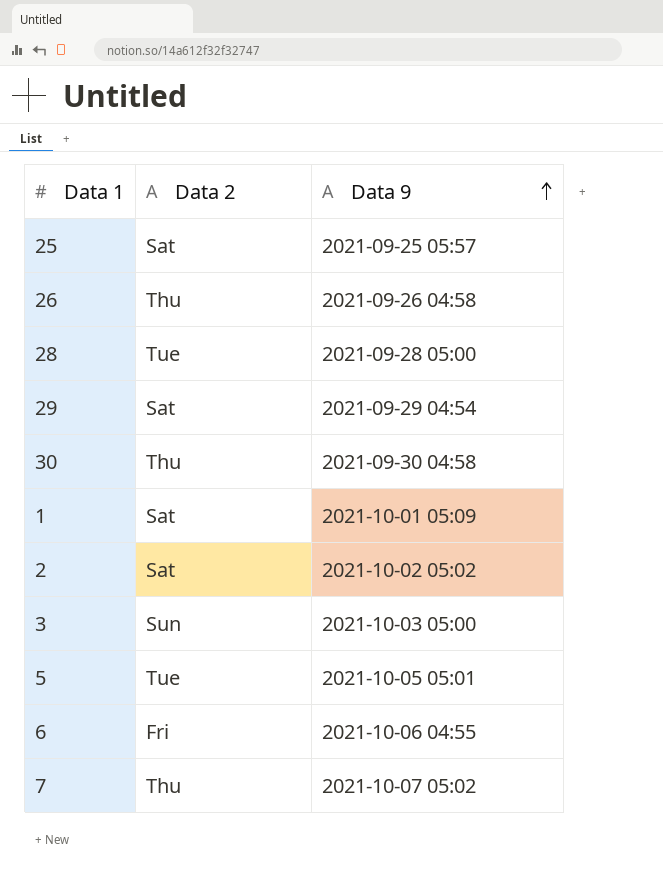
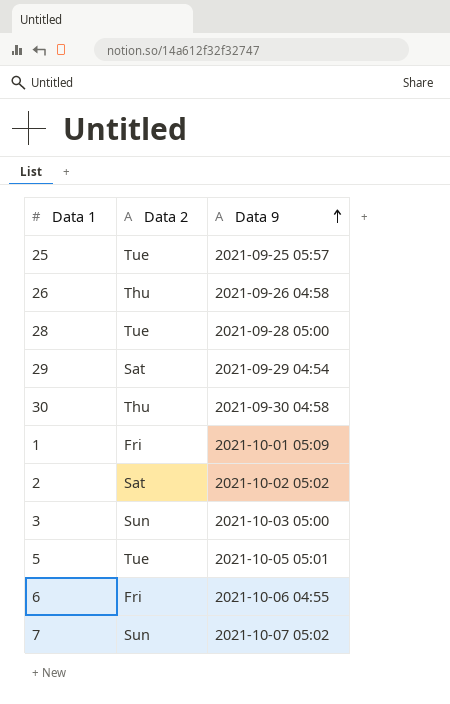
25 | Data 2: Sat -> Tue
1 | Data 2: Sat -> Fri
7 | Data 2: Thu -> Sun

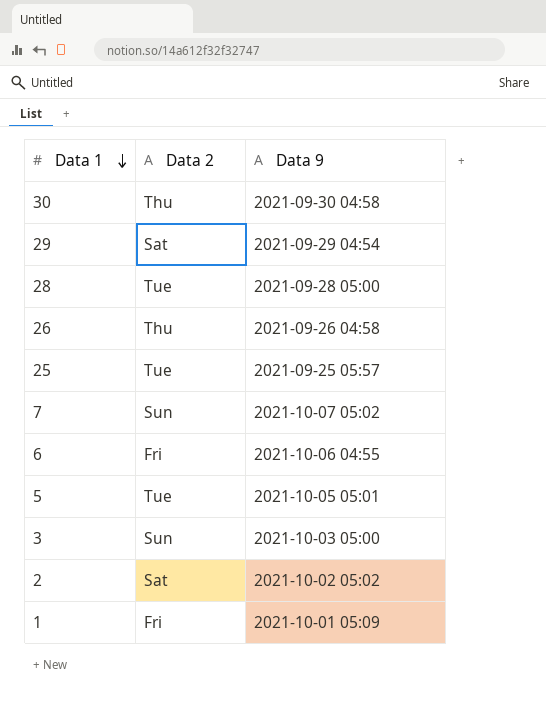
row order: Data 9 ascending -> Data 1 descending

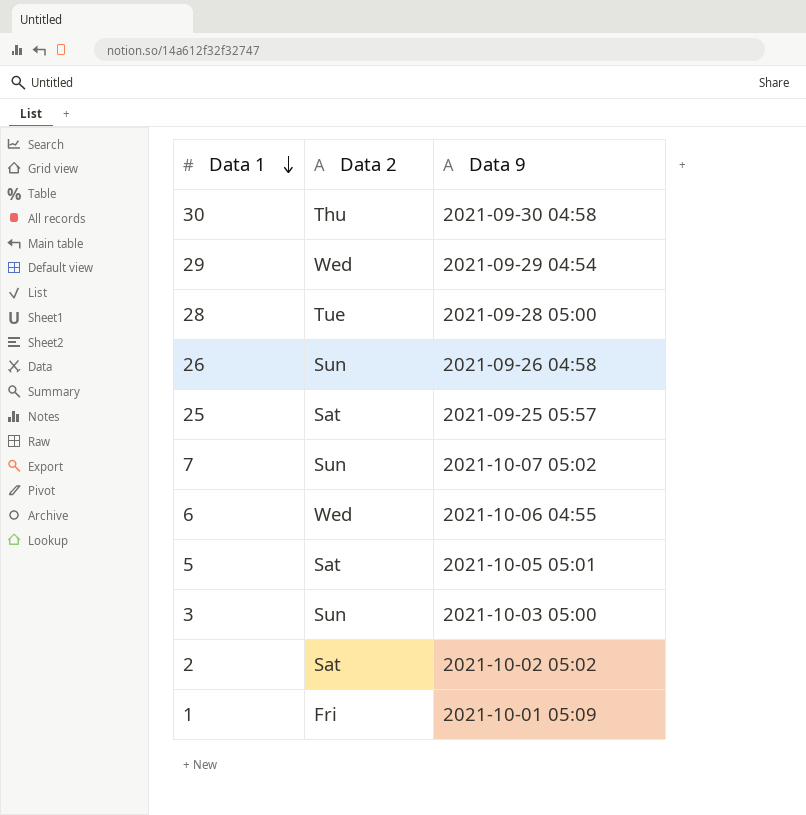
29 | Data 2: Sat -> Wed
26 | Data 2: Thu -> Sun
25 | Data 2: Tue -> Sat
6 | Data 2: Fri -> Wed
5 | Data 2: Tue -> Sat

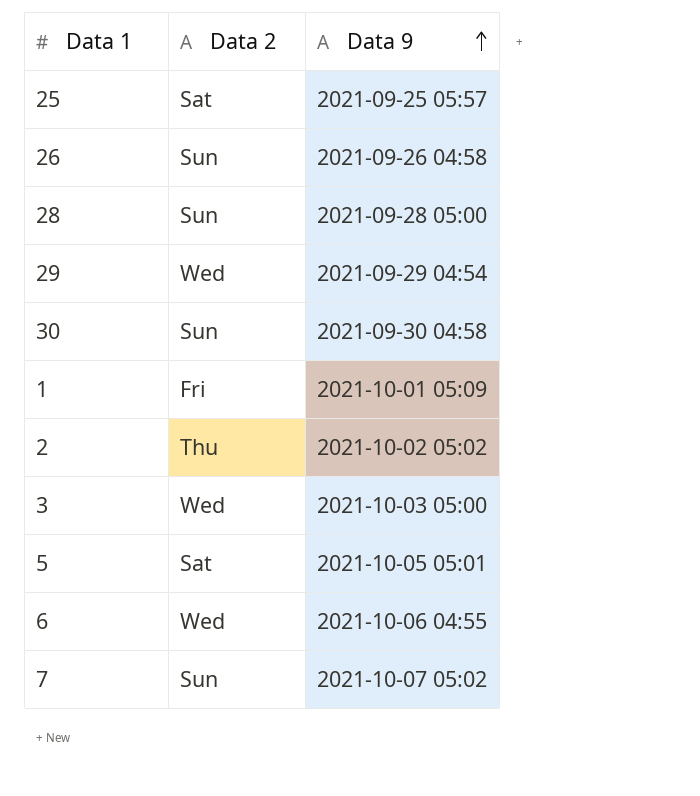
row order: Data 1 descending -> Data 9 ascending
28 | Data 2: Tue -> Sun
30 | Data 2: Thu -> Sun
2 | Data 2: Sat -> Thu
3 | Data 2: Sun -> Wed

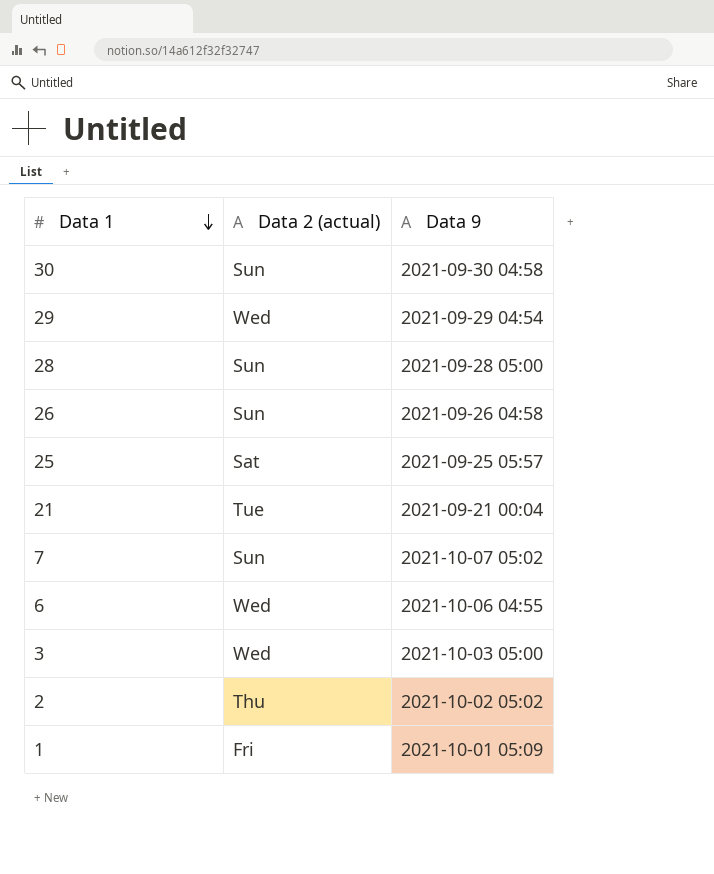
row order: Data 9 ascending -> Data 1 descending
column name: Data 2 -> Data 2 (actual)
row 5: Sat | 2021-10-05 05:01 -> none
row 21: none -> Tue | 2021-09-21 00:04

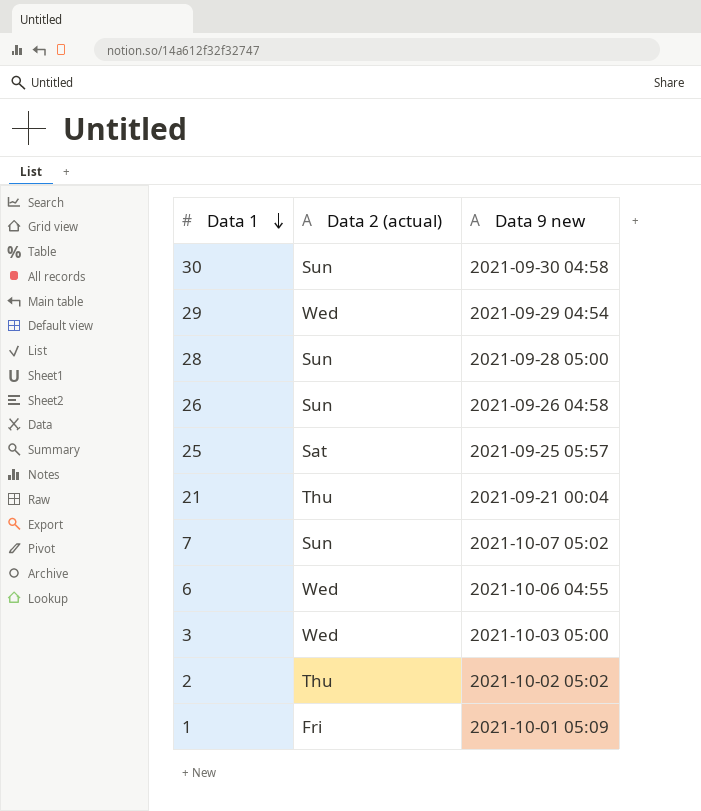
column name: Data 9 -> Data 9 new
21 | Data 2 (actual): Tue -> Thu

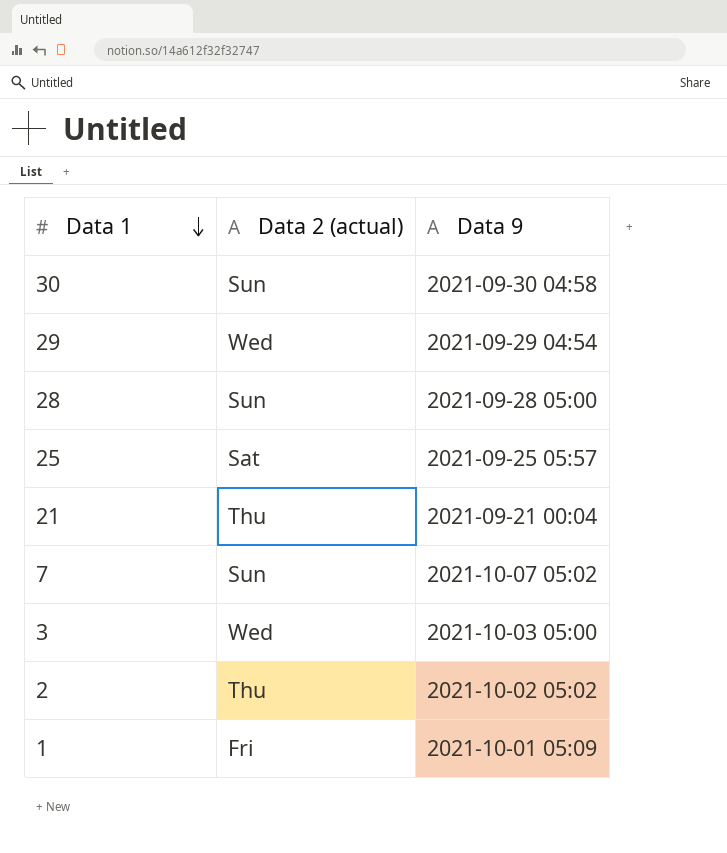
column name: Data 9 new -> Data 9
row 26: Sun | 2021-09-26 04:58 -> none
row 6: Wed | 2021-10-06 04:55 -> none

